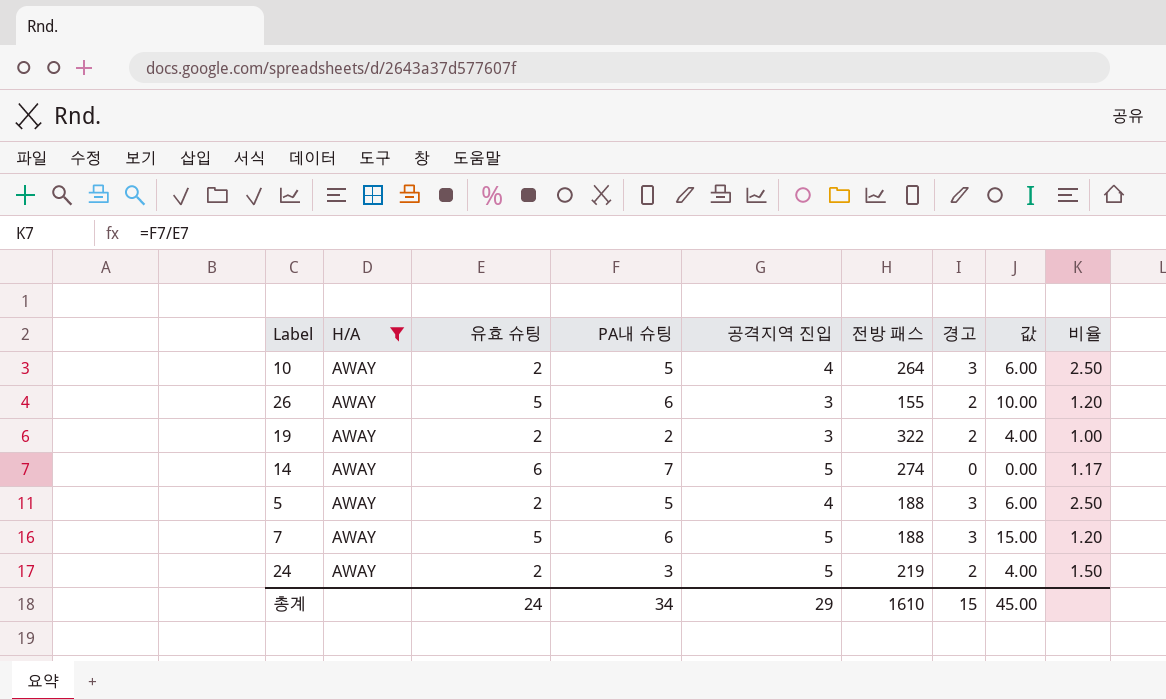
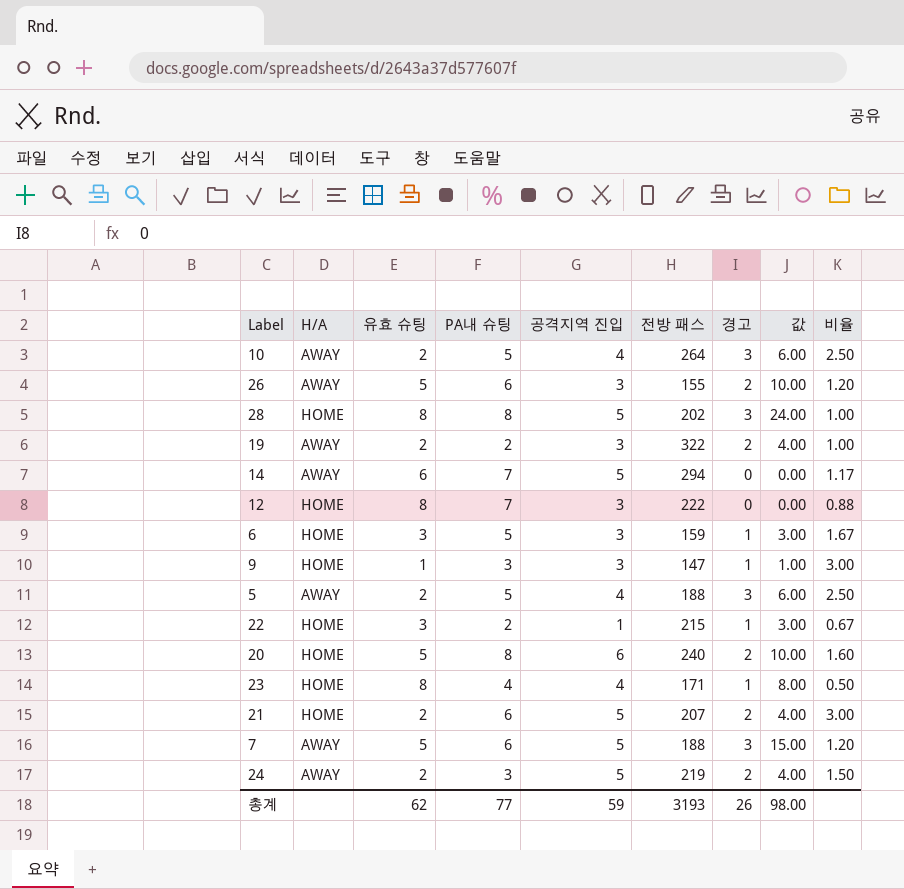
filter: H/A = AWAY -> none
14 | 전방 패스: 274 -> 294
총계 | 유효 슈팅: 24 -> 62
총계 | PA내 슈팅: 34 -> 77
총계 | 공격지역 진입: 29 -> 59
총계 | 전방 패스: 1610 -> 3193
총계 | 경고: 15 -> 26
총계 | 값: 45.00 -> 98.00

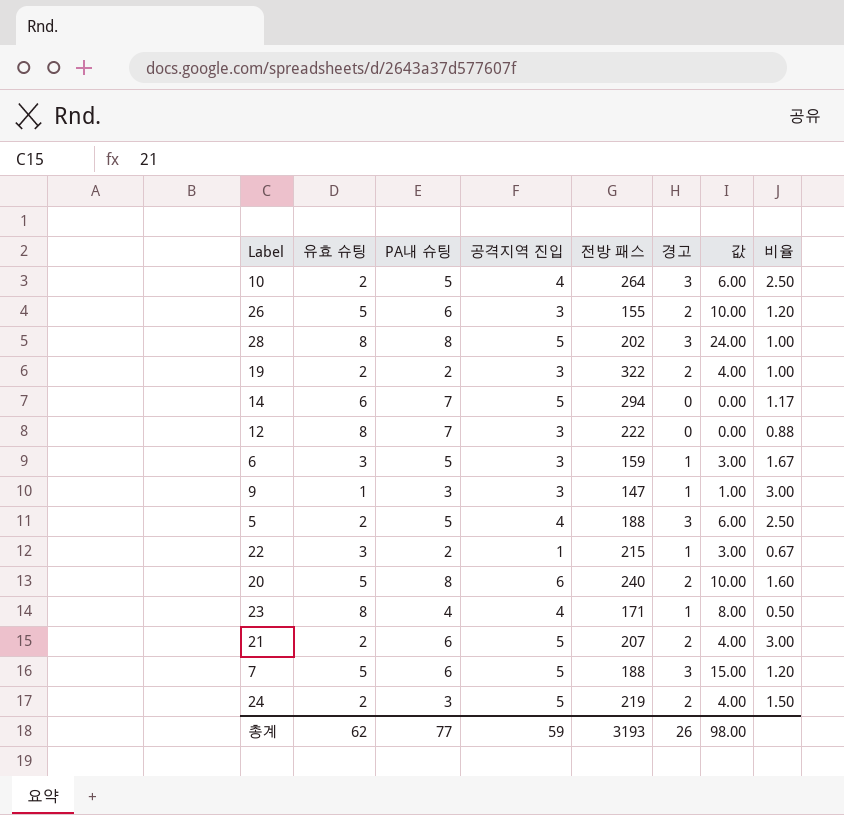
column H/A | position: 2 -> none

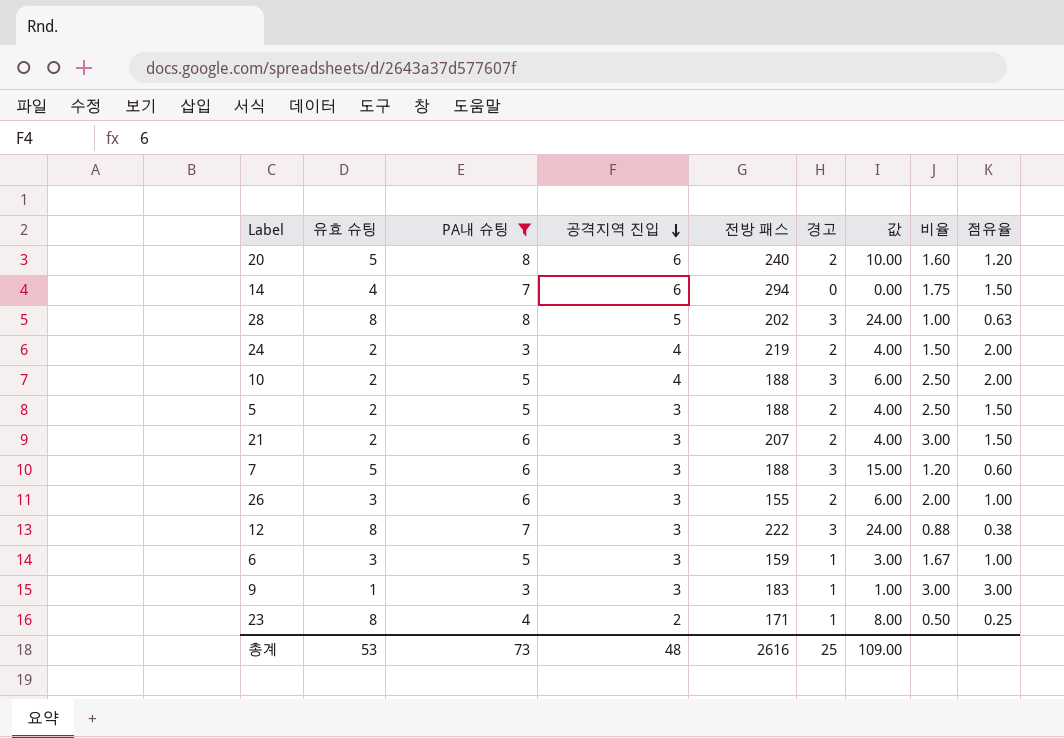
filter: none -> PA내 슈팅 != 2
row order: none -> 공격지역 진입 descending
column 점유율 | formula: none -> [공격지역 진입] / [유효 슈팅]
14 | 유효 슈팅: 6 -> 4
14 | 공격지역 진입: 5 -> 6
14 | 비율: 1.17 -> 1.75
24 | 공격지역 진입: 5 -> 4
10 | 전방 패스: 264 -> 188
5 | 공격지역 진입: 4 -> 3
5 | 경고: 3 -> 2
5 | 값: 6.00 -> 4.00
21 | 공격지역 진입: 5 -> 3
7 | 공격지역 진입: 5 -> 3
26 | 유효 슈팅: 5 -> 3
26 | 값: 10.00 -> 6.00
26 | 비율: 1.20 -> 2.00
12 | 경고: 0 -> 3
12 | 값: 0.00 -> 24.00
9 | 전방 패스: 147 -> 183
23 | 공격지역 진입: 4 -> 2
총계 | 유효 슈팅: 62 -> 53
총계 | PA내 슈팅: 77 -> 73
총계 | 공격지역 진입: 59 -> 48
총계 | 전방 패스: 3193 -> 2616
총계 | 경고: 26 -> 25
총계 | 값: 98.00 -> 109.00

